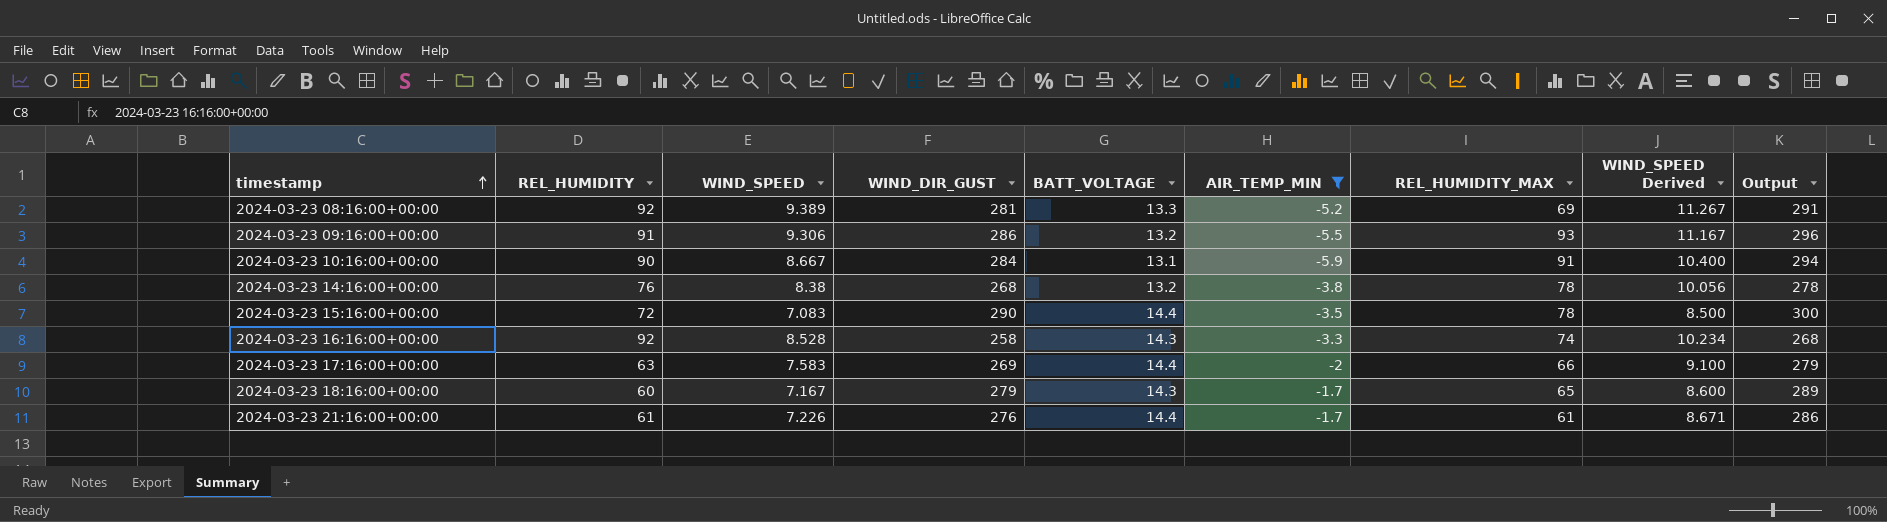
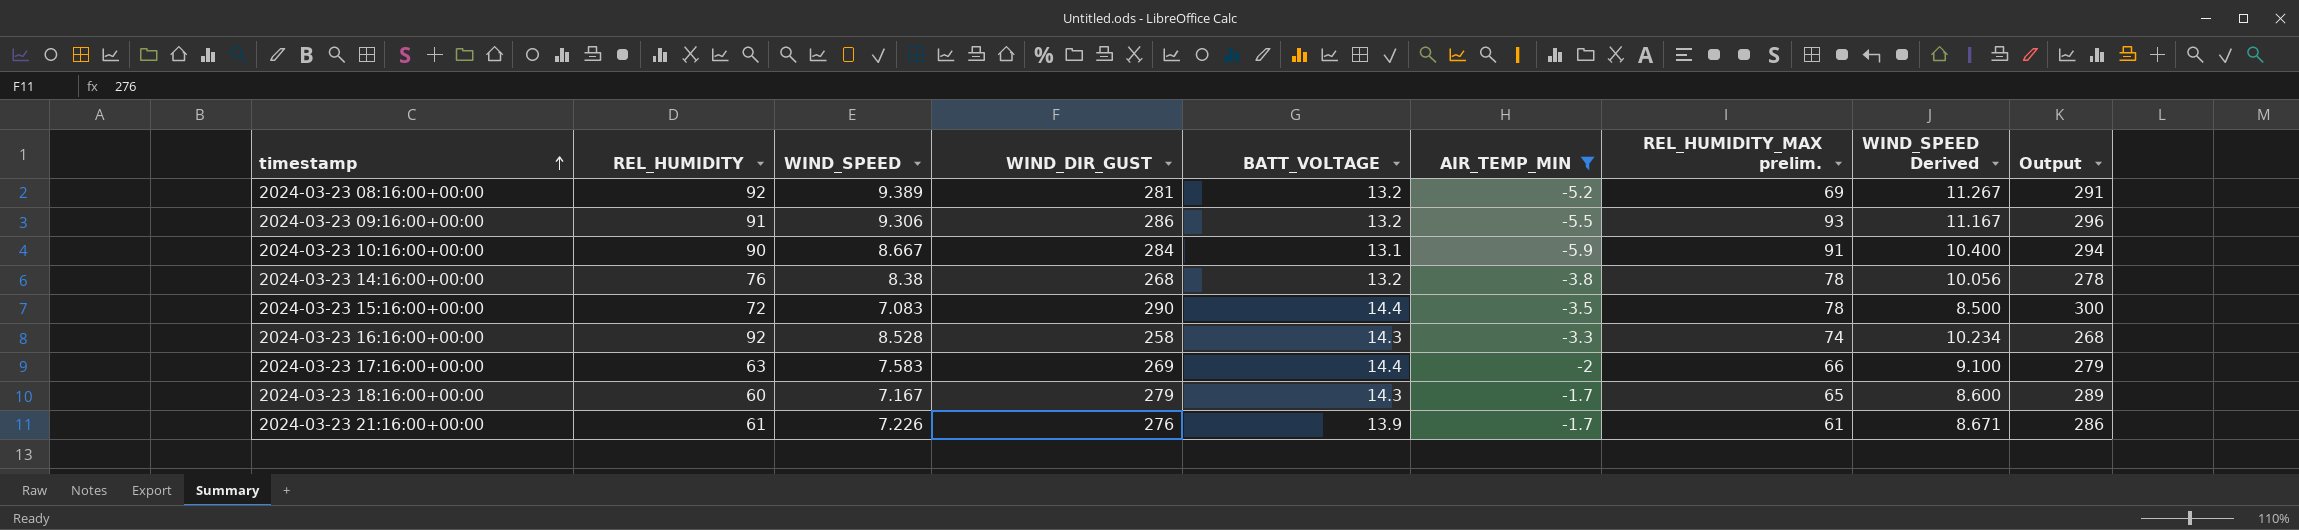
column name: REL_HUMIDITY_MAX -> REL_HUMIDITY_MAX prelim.
2024-03-23 08:16:00+00:00 | BATT_VOLTAGE: 13.3 -> 13.2
2024-03-23 21:16:00+00:00 | BATT_VOLTAGE: 14.4 -> 13.9

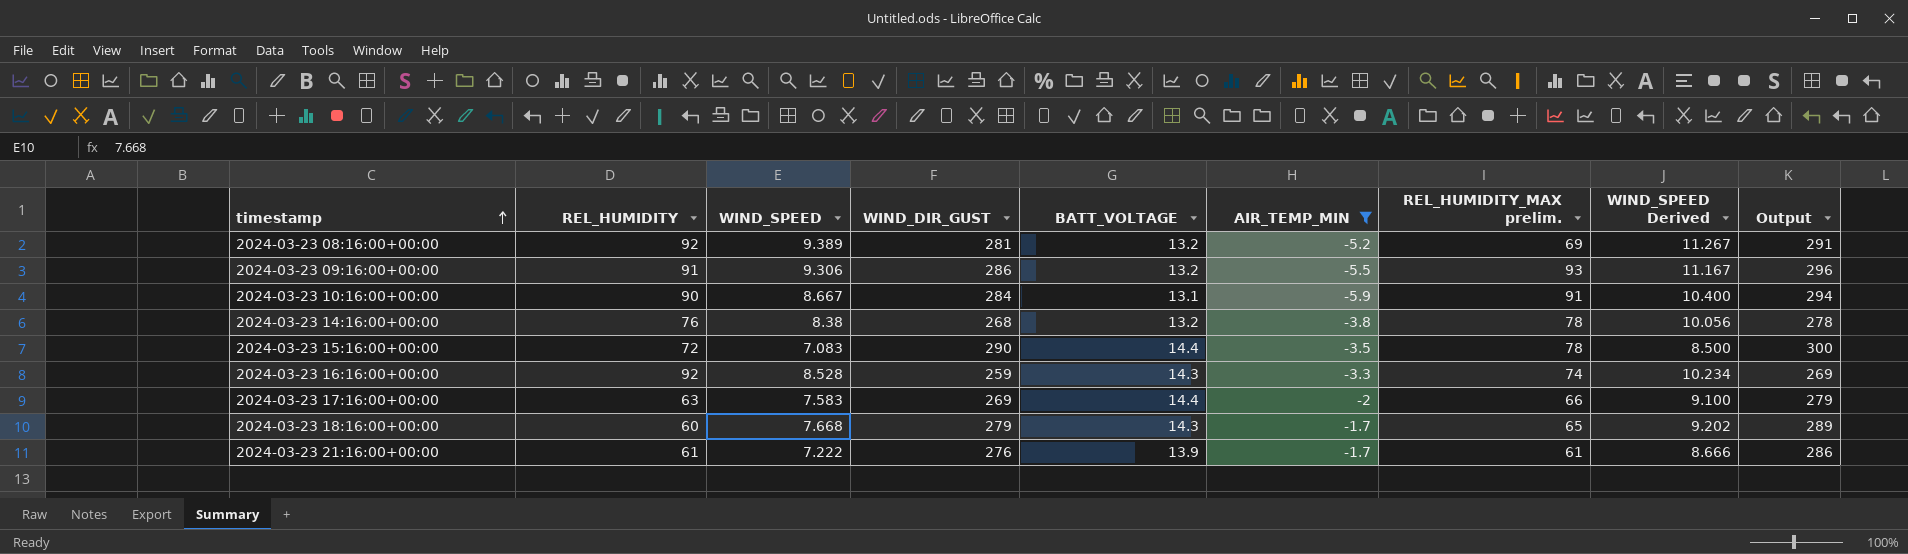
2024-03-23 16:16:00+00:00 | WIND_DIR_GUST: 258 -> 259
2024-03-23 16:16:00+00:00 | Output: 268 -> 269
2024-03-23 18:16:00+00:00 | WIND_SPEED: 7.167 -> 7.668
2024-03-23 18:16:00+00:00 | WIND_SPEED Derived: 8.600 -> 9.202
2024-03-23 21:16:00+00:00 | WIND_SPEED: 7.226 -> 7.222
2024-03-23 21:16:00+00:00 | WIND_SPEED Derived: 8.671 -> 8.666

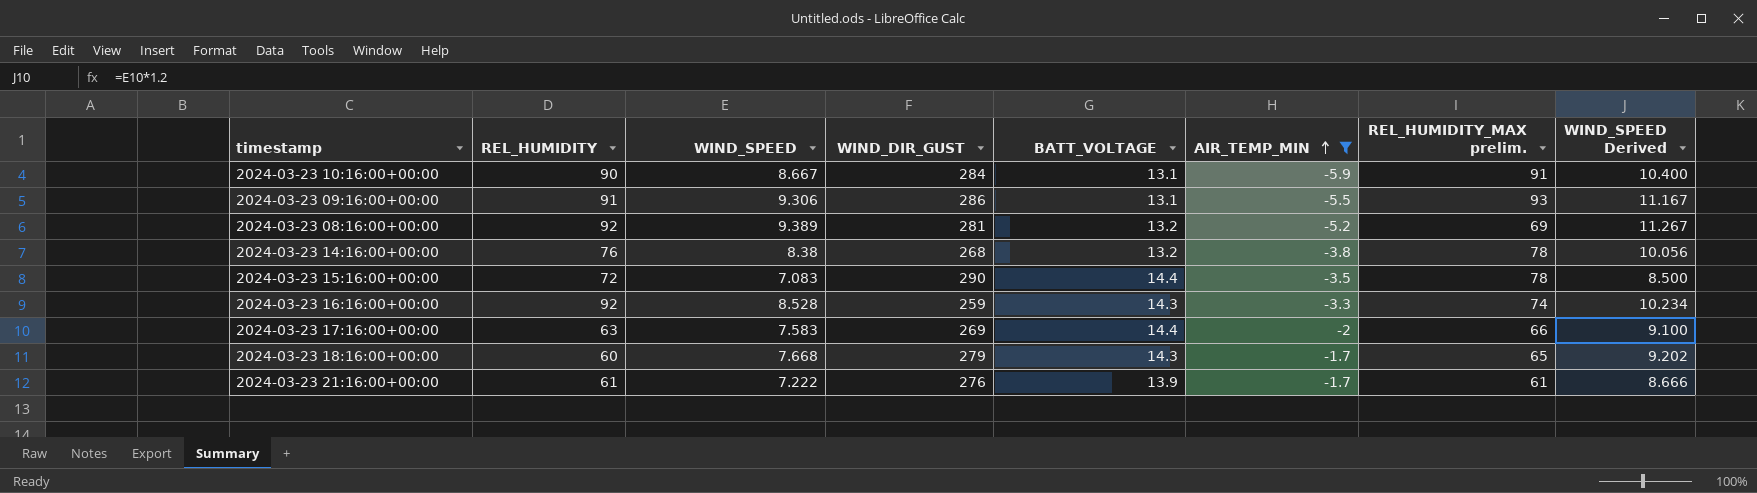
row order: timestamp ascending -> AIR_TEMP_MIN ascending
column Output | formula: [WIND_DIR_GUST] + 10 -> none
2024-03-23 09:16:00+00:00 | BATT_VOLTAGE: 13.2 -> 13.1

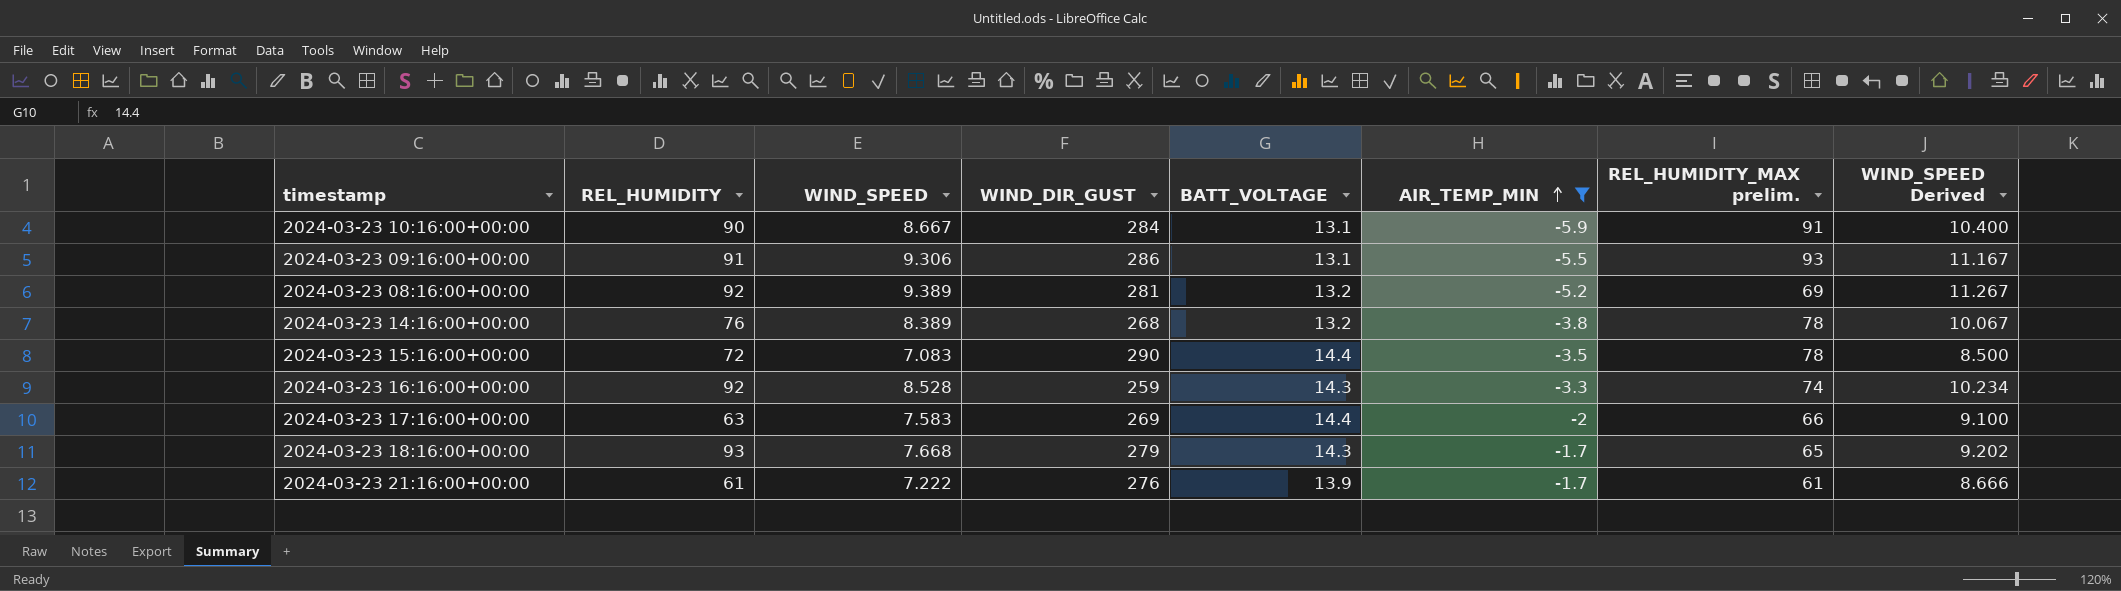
2024-03-23 14:16:00+00:00 | WIND_SPEED: 8.38 -> 8.389
2024-03-23 14:16:00+00:00 | WIND_SPEED Derived: 10.056 -> 10.067
2024-03-23 18:16:00+00:00 | REL_HUMIDITY: 60 -> 93

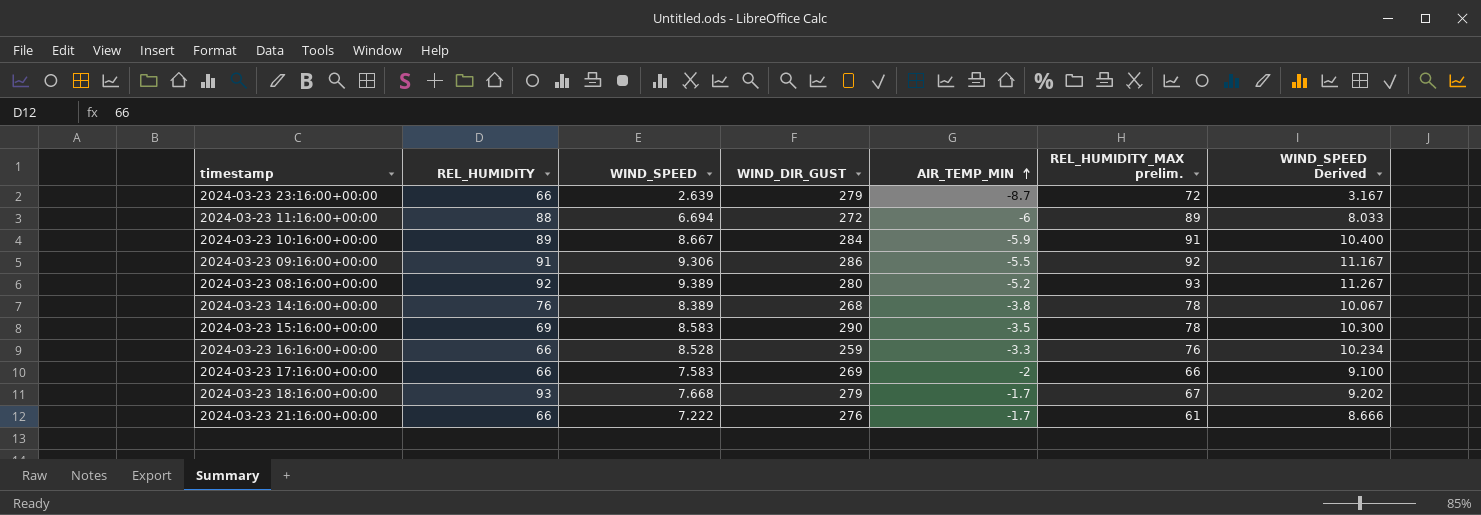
filter: AIR_TEMP_MIN >= -5.9 -> none
column BATT_VOLTAGE | position: 5 -> none
2024-03-23 10:16:00+00:00 | REL_HUMIDITY: 90 -> 89
2024-03-23 09:16:00+00:00 | REL_HUMIDITY_MAX prelim.: 93 -> 92
2024-03-23 08:16:00+00:00 | WIND_DIR_GUST: 281 -> 280
2024-03-23 08:16:00+00:00 | REL_HUMIDITY_MAX prelim.: 69 -> 93
2024-03-23 15:16:00+00:00 | REL_HUMIDITY: 72 -> 69
2024-03-23 15:16:00+00:00 | WIND_SPEED: 7.083 -> 8.583
2024-03-23 15:16:00+00:00 | WIND_SPEED Derived: 8.500 -> 10.300
2024-03-23 16:16:00+00:00 | REL_HUMIDITY: 92 -> 66
2024-03-23 16:16:00+00:00 | REL_HUMIDITY_MAX prelim.: 74 -> 76
2024-03-23 17:16:00+00:00 | REL_HUMIDITY: 63 -> 66
2024-03-23 18:16:00+00:00 | REL_HUMIDITY_MAX prelim.: 65 -> 67
2024-03-23 21:16:00+00:00 | REL_HUMIDITY: 61 -> 66

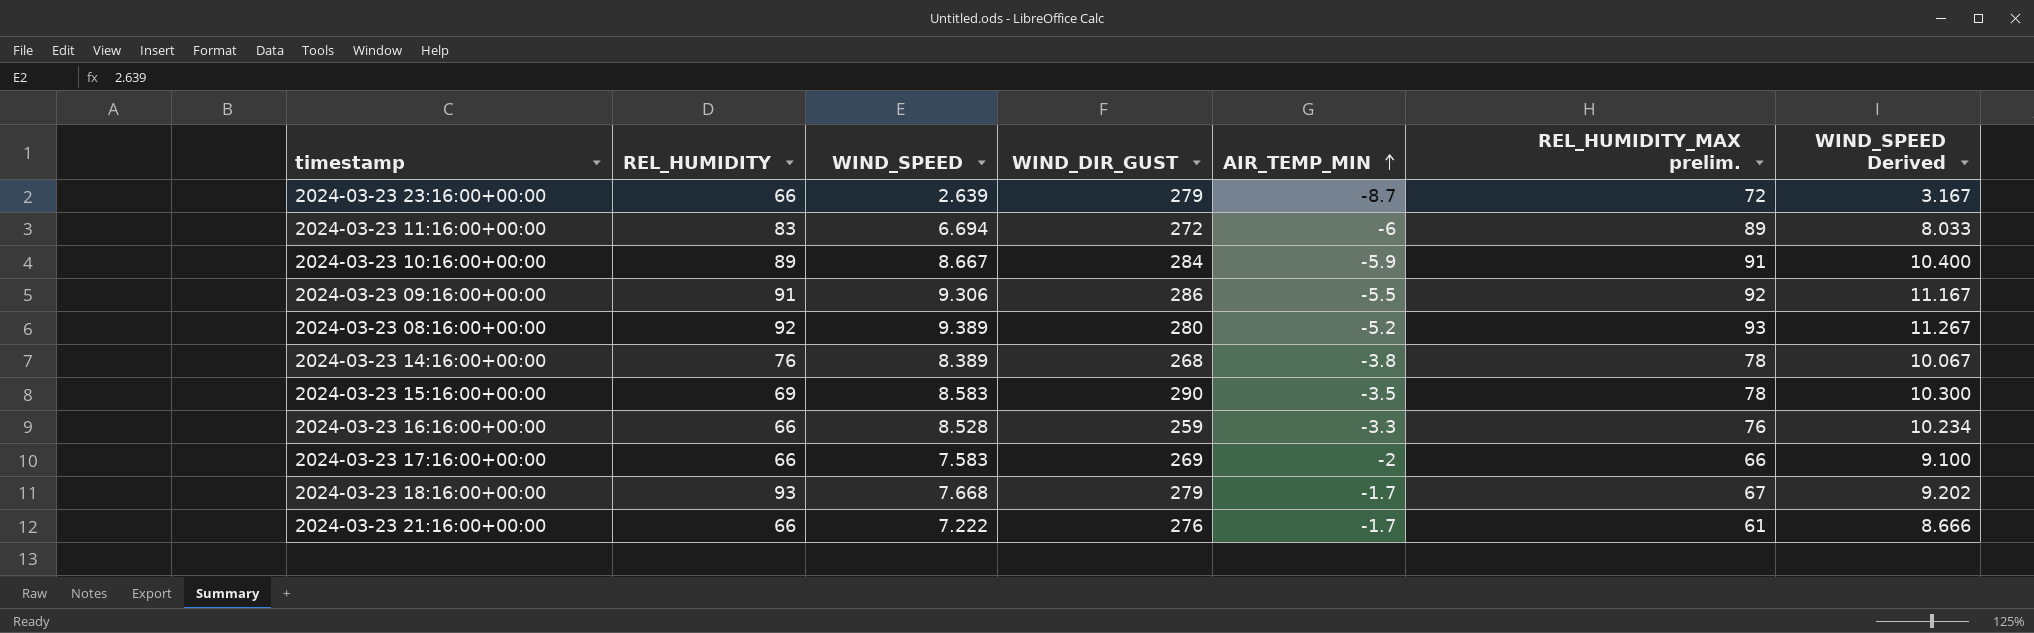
2024-03-23 11:16:00+00:00 | REL_HUMIDITY: 88 -> 83

